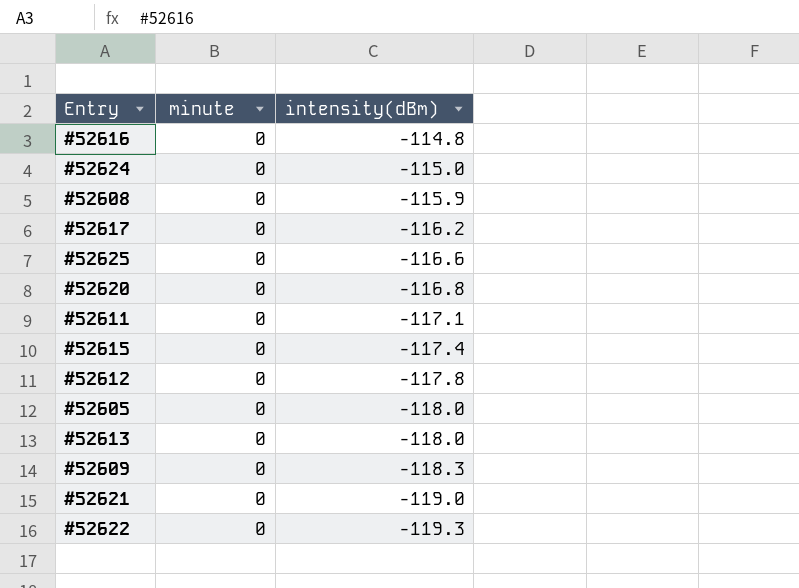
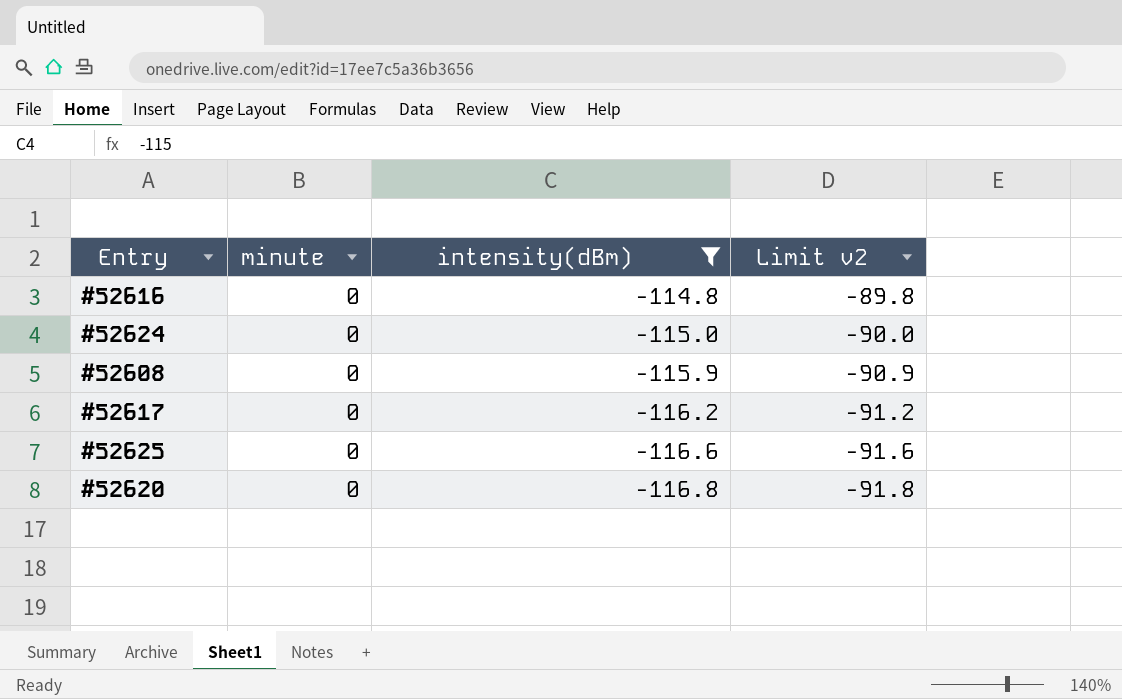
filter: none -> intensity(dBm) >= -116.8
column Limit v2 | formula: none -> [intensity(dBm)] + 25

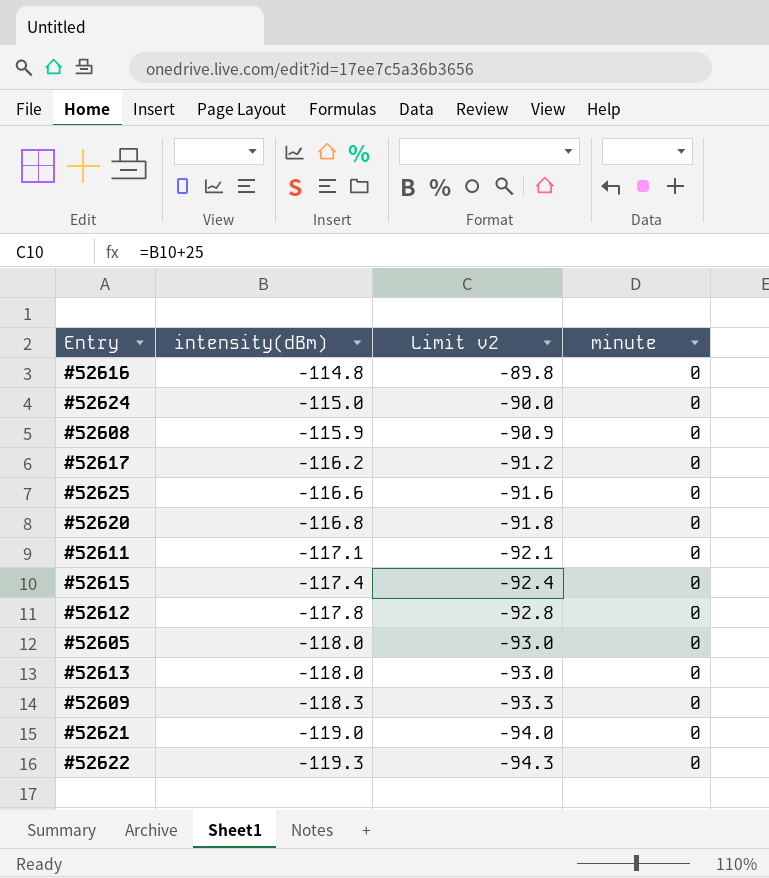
filter: intensity(dBm) >= -116.8 -> none
column minute | position: 2 -> 4

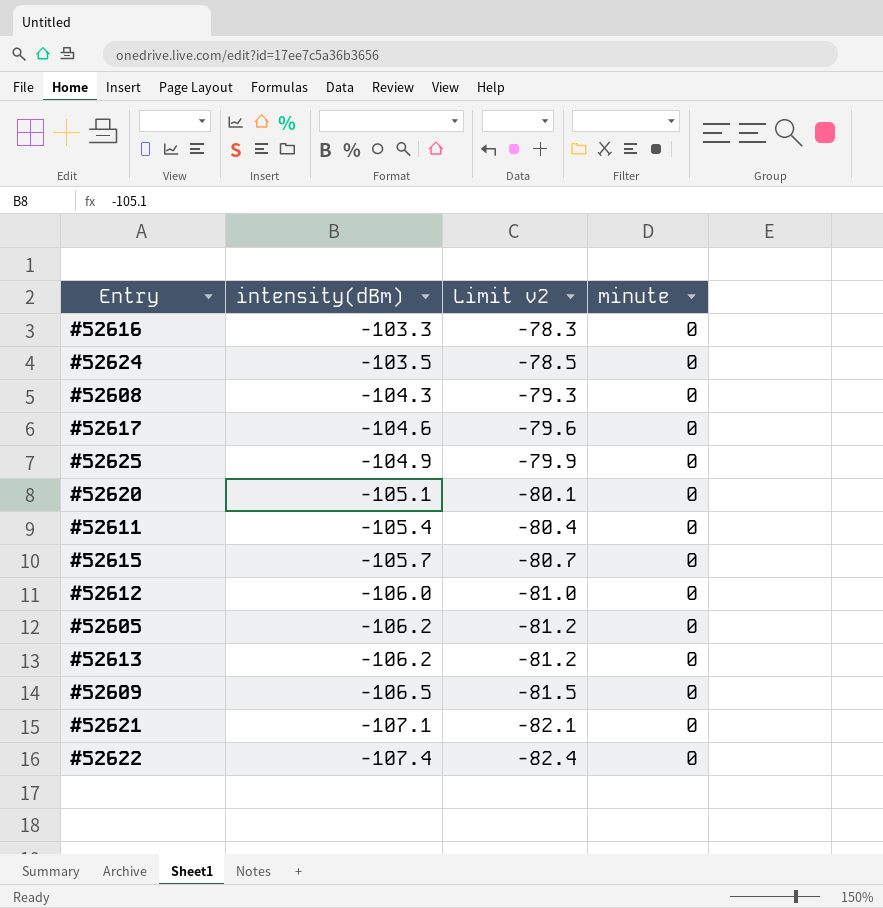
#52616 | intensity(dBm): -114.8 -> -103.3
#52616 | Limit v2: -89.8 -> -78.3
#52624 | intensity(dBm): -115.0 -> -103.5
#52624 | Limit v2: -90.0 -> -78.5
#52608 | intensity(dBm): -115.9 -> -104.3
#52608 | Limit v2: -90.9 -> -79.3
#52617 | intensity(dBm): -116.2 -> -104.6
#52617 | Limit v2: -91.2 -> -79.6
#52625 | intensity(dBm): -116.6 -> -104.9
#52625 | Limit v2: -91.6 -> -79.9
#52620 | intensity(dBm): -116.8 -> -105.1
#52620 | Limit v2: -91.8 -> -80.1
#52611 | intensity(dBm): -117.1 -> -105.4
#52611 | Limit v2: -92.1 -> -80.4
#52615 | intensity(dBm): -117.4 -> -105.7
#52615 | Limit v2: -92.4 -> -80.7
#52612 | intensity(dBm): -117.8 -> -106.0
#52612 | Limit v2: -92.8 -> -81.0
#52605 | intensity(dBm): -118.0 -> -106.2
#52605 | Limit v2: -93.0 -> -81.2
#52613 | intensity(dBm): -118.0 -> -106.2
#52613 | Limit v2: -93.0 -> -81.2
#52609 | intensity(dBm): -118.3 -> -106.5
#52609 | Limit v2: -93.3 -> -81.5
#52621 | intensity(dBm): -119.0 -> -107.1
#52621 | Limit v2: -94.0 -> -82.1
#52622 | intensity(dBm): -119.3 -> -107.4
#52622 | Limit v2: -94.3 -> -82.4

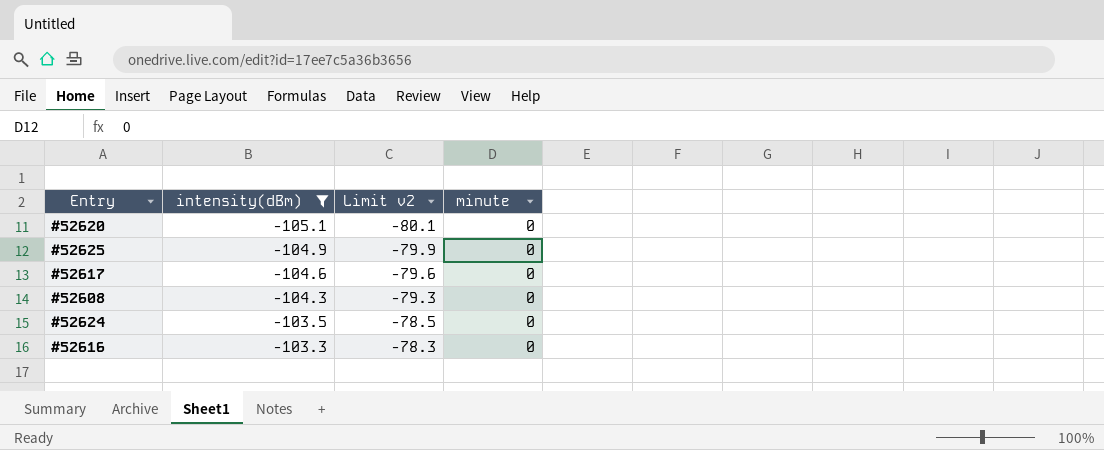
filter: none -> intensity(dBm) >= -105.1
row order: intensity(dBm) descending -> intensity(dBm) ascending

